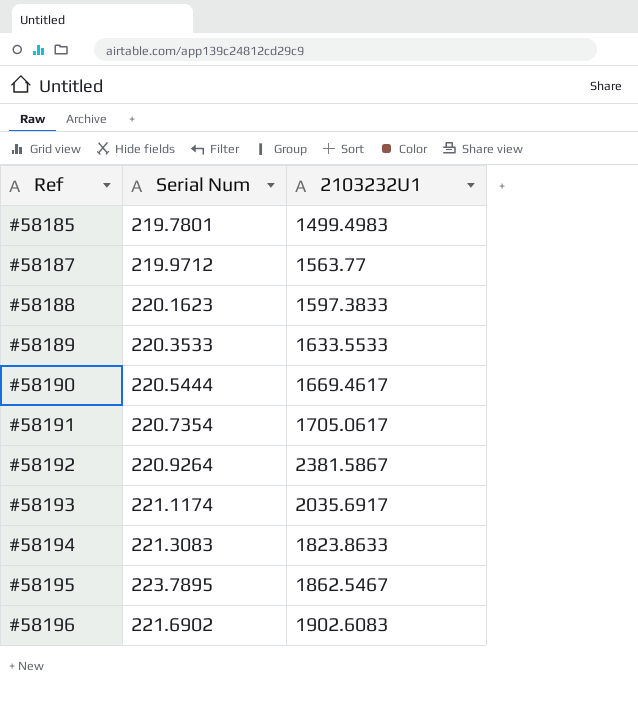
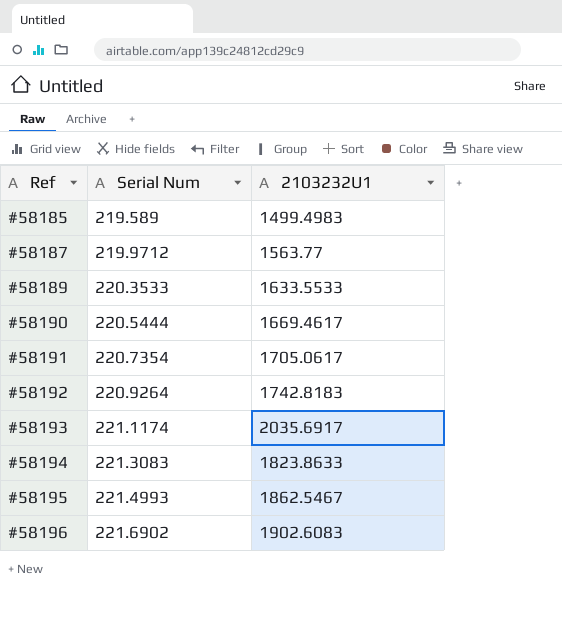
row #58188: 220.1623 | 1597.3833 -> none
#58185 | Serial Num: 219.7801 -> 219.589
#58192 | 2103232U1: 2381.5867 -> 1742.8183
#58195 | Serial Num: 223.7895 -> 221.4993

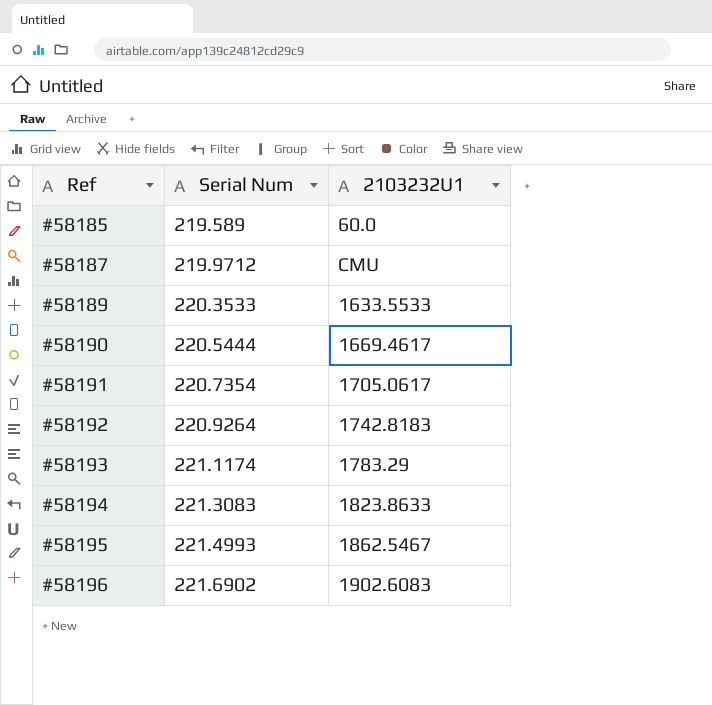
#58185 | 2103232U1: 1499.4983 -> 60.0
#58187 | 2103232U1: 1563.77 -> CMU
#58193 | 2103232U1: 2035.6917 -> 1783.29

